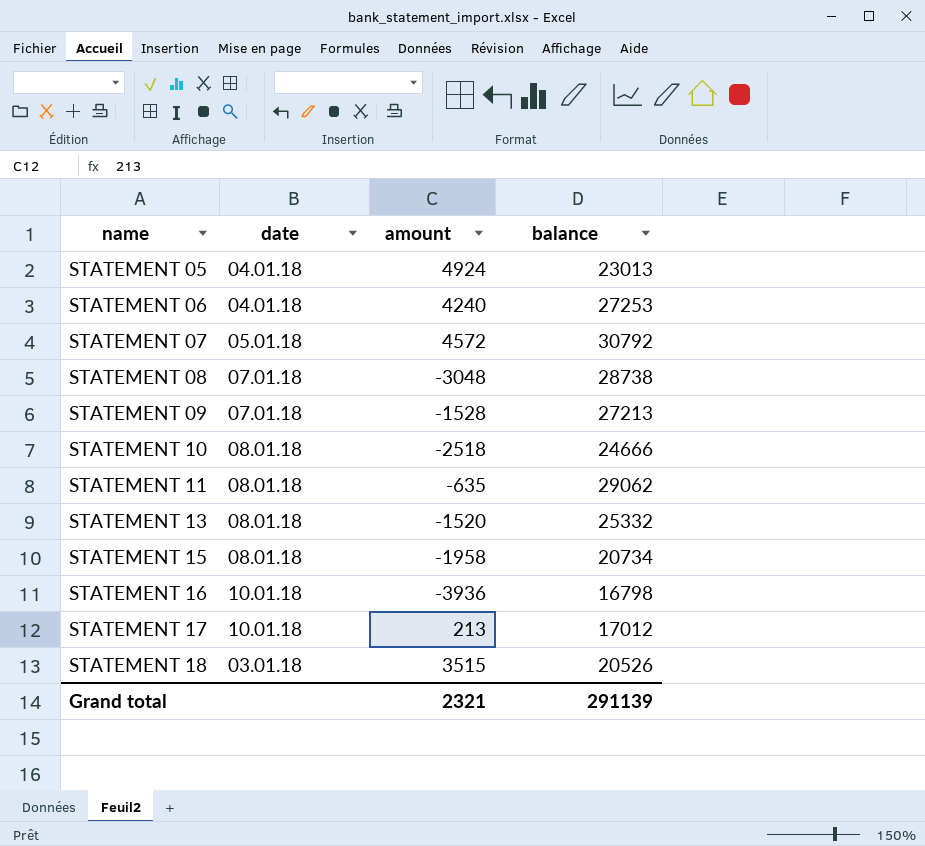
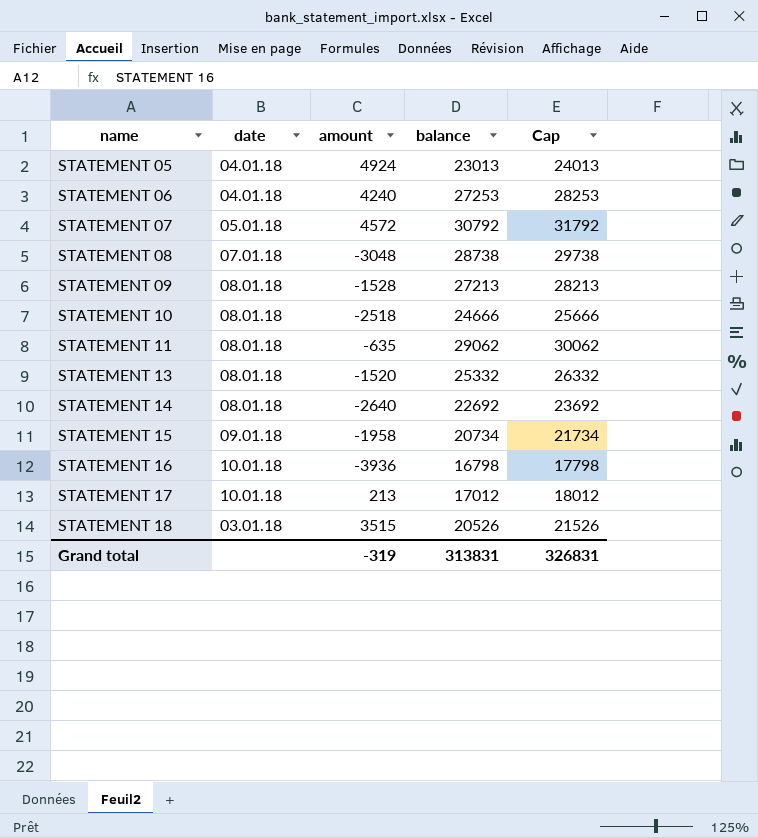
column Cap | formula: none -> [balance] + 1000
STATEMENT 09 | date: 07.01.18 -> 08.01.18
row STATEMENT 14: none -> 08.01.18 | -2640 | 22692 | 23692
STATEMENT 15 | date: 08.01.18 -> 09.01.18
Grand total | amount: 2321 -> -319
Grand total | balance: 291139 -> 313831

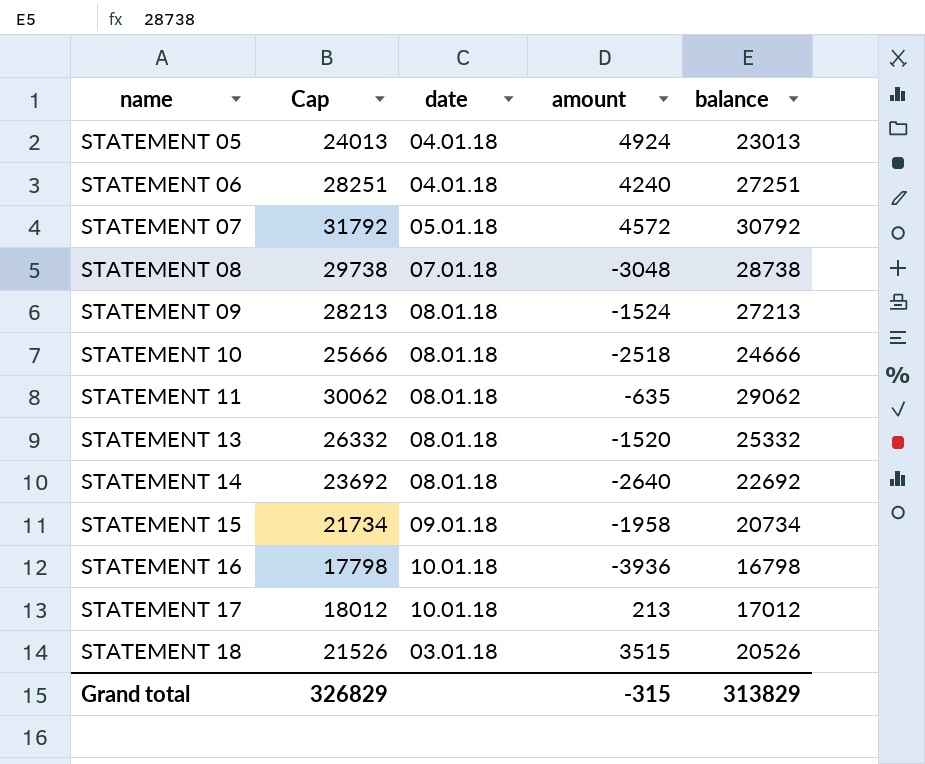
column Cap | position: 5 -> 2
STATEMENT 06 | Cap: 28253 -> 28251
STATEMENT 06 | balance: 27253 -> 27251
STATEMENT 09 | amount: -1528 -> -1524
Grand total | Cap: 326831 -> 326829
Grand total | amount: -319 -> -315
Grand total | balance: 313831 -> 313829

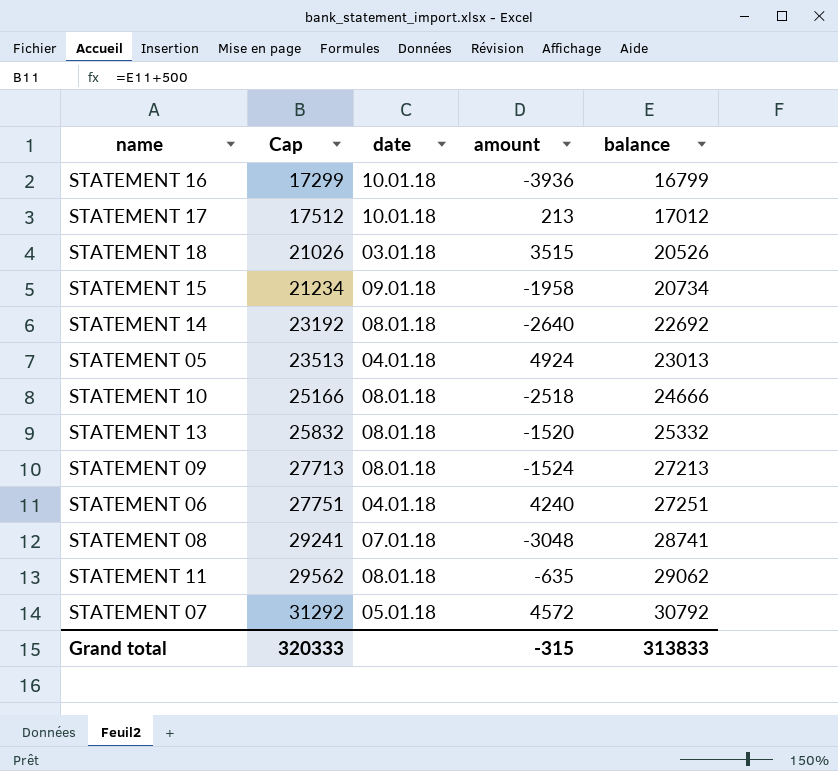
row order: name ascending -> Cap ascending
column Cap | formula: [balance] + 1000 -> [balance] + 500
STATEMENT 16 | balance: 16798 -> 16799
STATEMENT 08 | balance: 28738 -> 28741
Grand total | Cap: 326829 -> 320333
Grand total | balance: 313829 -> 313833

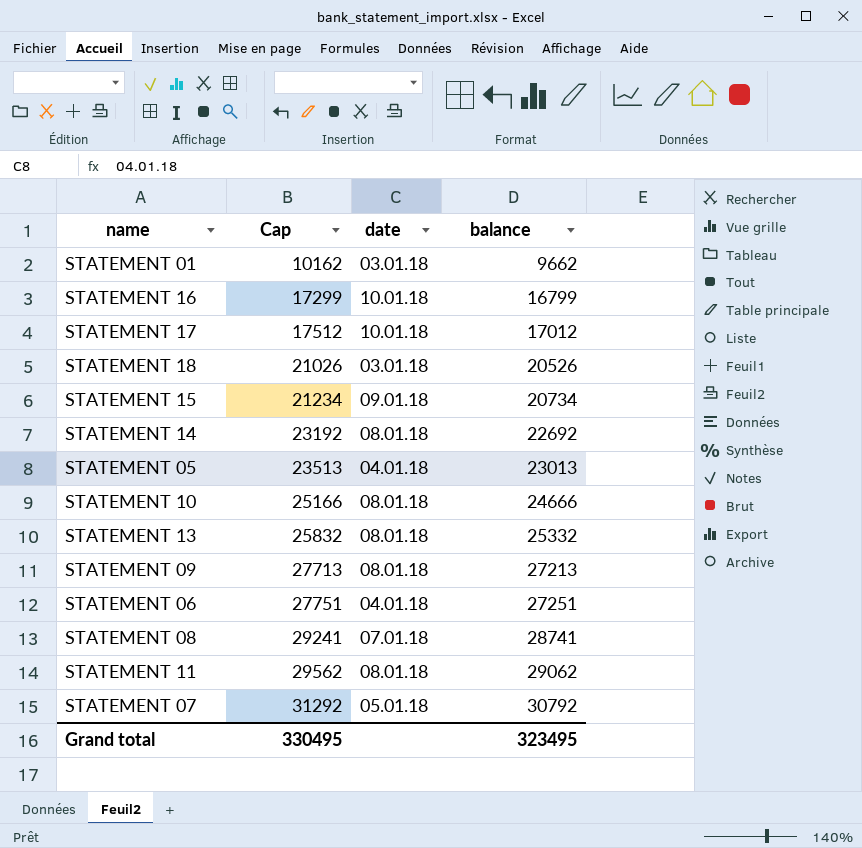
column amount | position: 4 -> none
row STATEMENT 01: none -> 10162 | 03.01.18 | 9662
Grand total | Cap: 320333 -> 330495
Grand total | balance: 313833 -> 323495

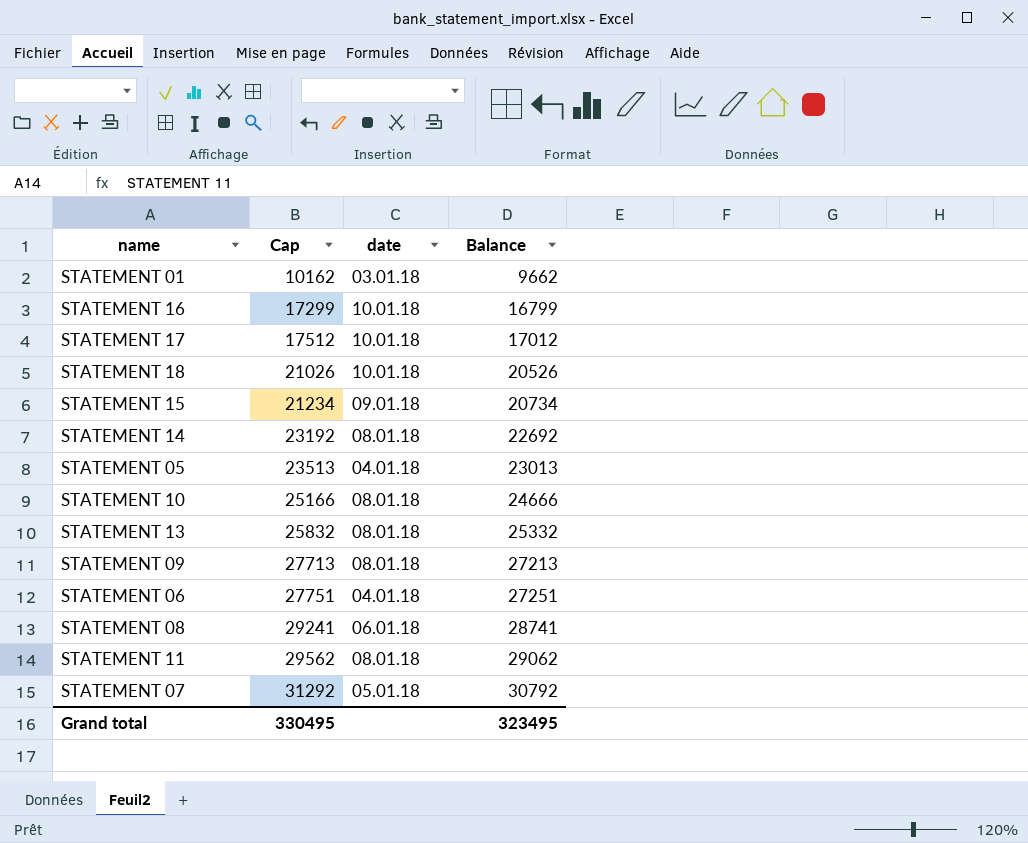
column name: balance -> Balance
STATEMENT 18 | date: 03.01.18 -> 10.01.18
STATEMENT 08 | date: 07.01.18 -> 06.01.18

